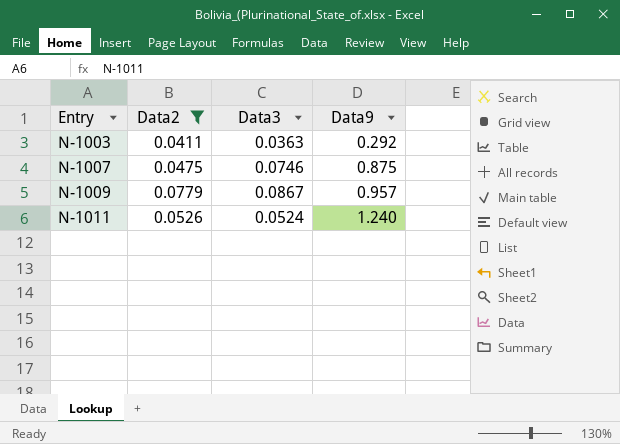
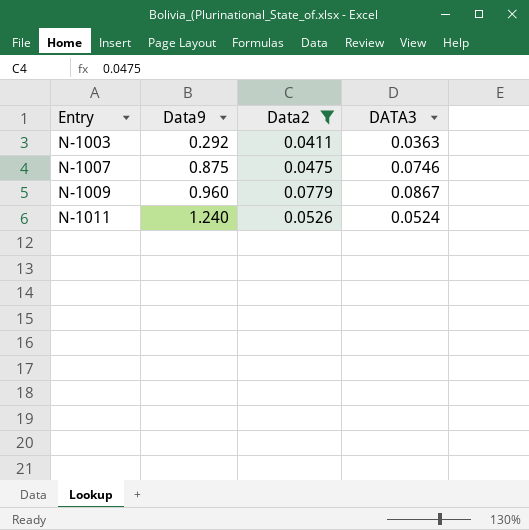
column Data9 | position: 4 -> 2
column name: Data3 -> DATA3
N-1009 | Data9: 0.957 -> 0.960

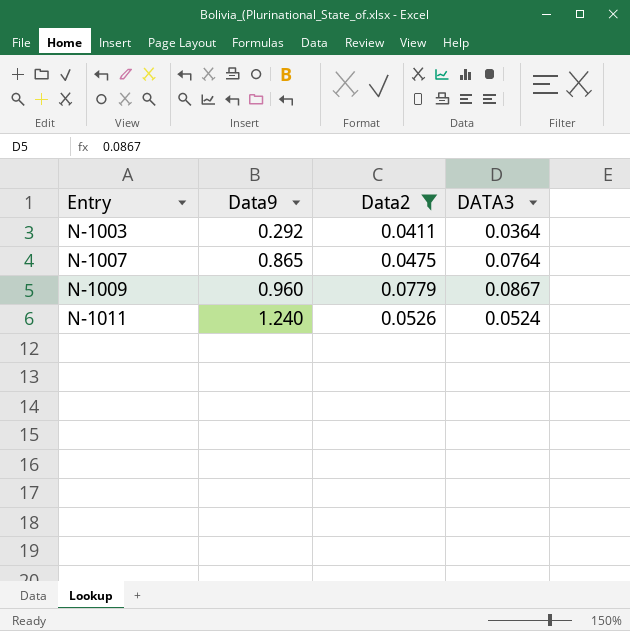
N-1003 | DATA3: 0.0363 -> 0.0364
N-1007 | Data9: 0.875 -> 0.865
N-1007 | DATA3: 0.0746 -> 0.0764

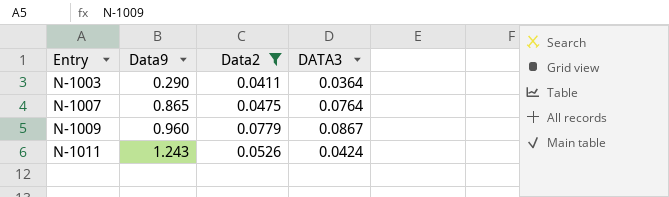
N-1003 | Data9: 0.292 -> 0.290
N-1011 | Data9: 1.240 -> 1.243
N-1011 | DATA3: 0.0524 -> 0.0424

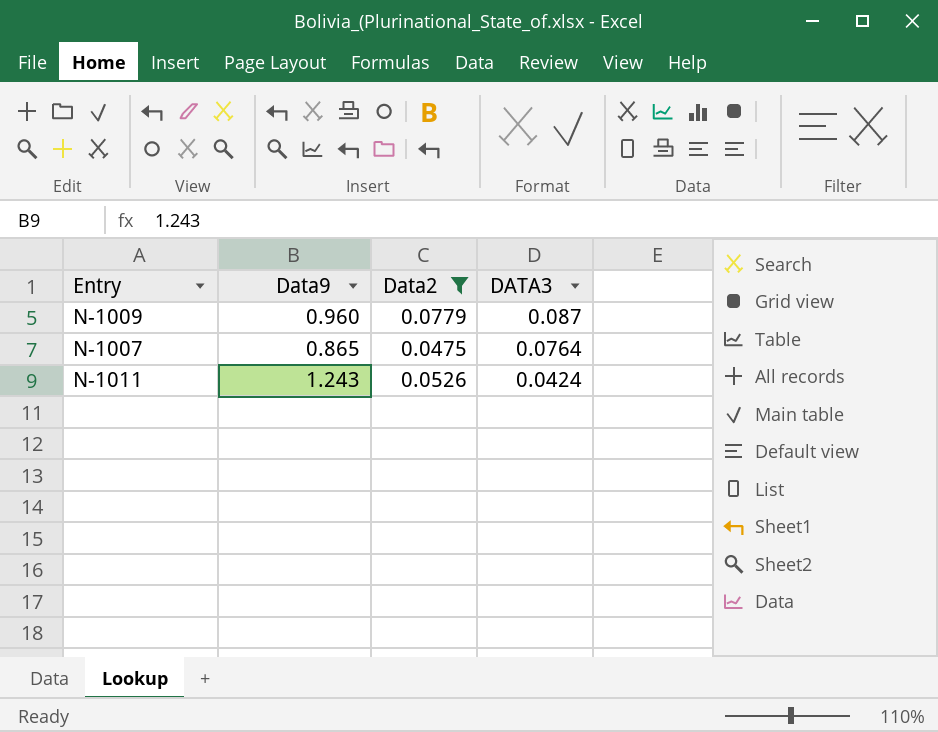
row order: Entry ascending -> DATA3 descending
row N-1003: 0.290 | 0.0411 | 0.0364 -> none
N-1009 | DATA3: 0.0867 -> 0.087

